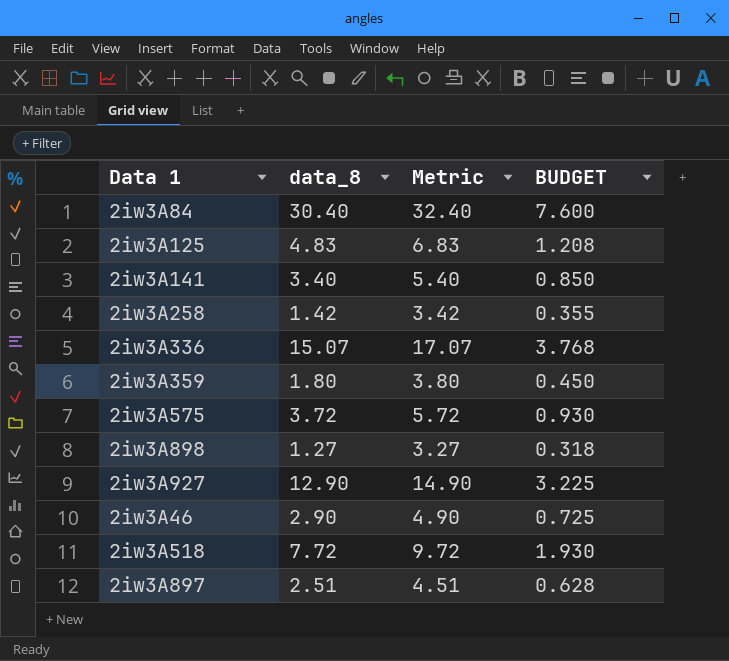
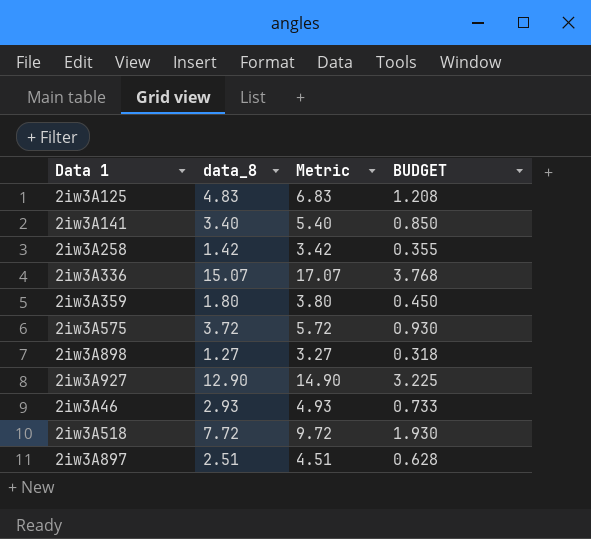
row 2iw3A84: 30.40 | 32.40 | 7.600 -> none
2iw3A46 | data_8: 2.90 -> 2.93
2iw3A46 | Metric: 4.90 -> 4.93
2iw3A46 | BUDGET: 0.725 -> 0.733

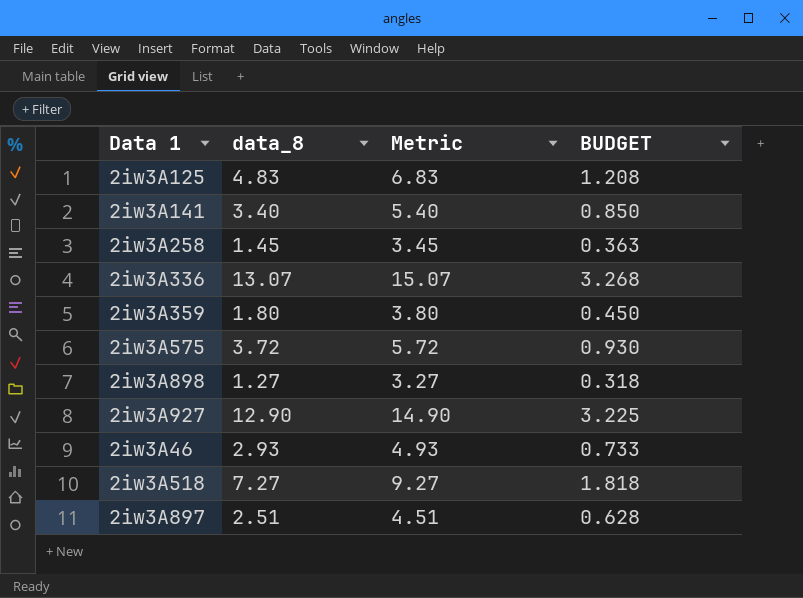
2iw3A258 | data_8: 1.42 -> 1.45
2iw3A258 | Metric: 3.42 -> 3.45
2iw3A258 | BUDGET: 0.355 -> 0.363
2iw3A336 | data_8: 15.07 -> 13.07
2iw3A336 | Metric: 17.07 -> 15.07
2iw3A336 | BUDGET: 3.768 -> 3.268
2iw3A518 | data_8: 7.72 -> 7.27
2iw3A518 | Metric: 9.72 -> 9.27
2iw3A518 | BUDGET: 1.930 -> 1.818

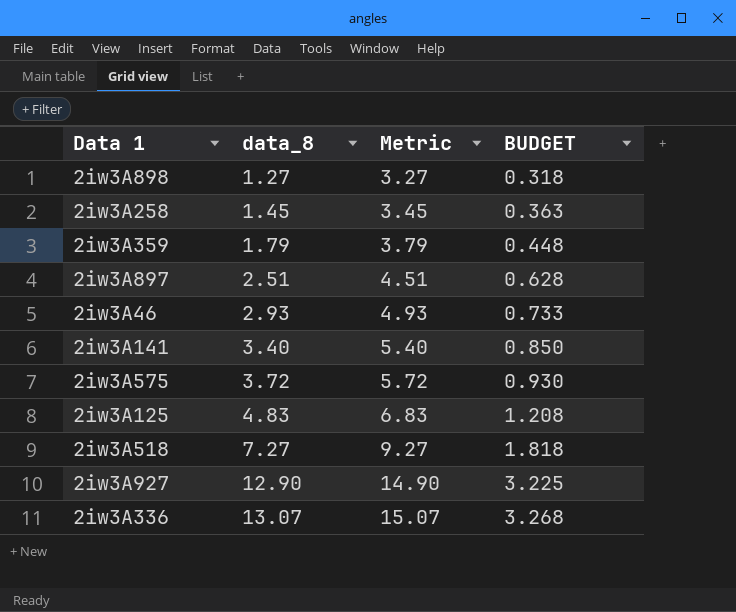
row order: none -> data_8 ascending
2iw3A359 | data_8: 1.80 -> 1.79
2iw3A359 | Metric: 3.80 -> 3.79
2iw3A359 | BUDGET: 0.450 -> 0.448

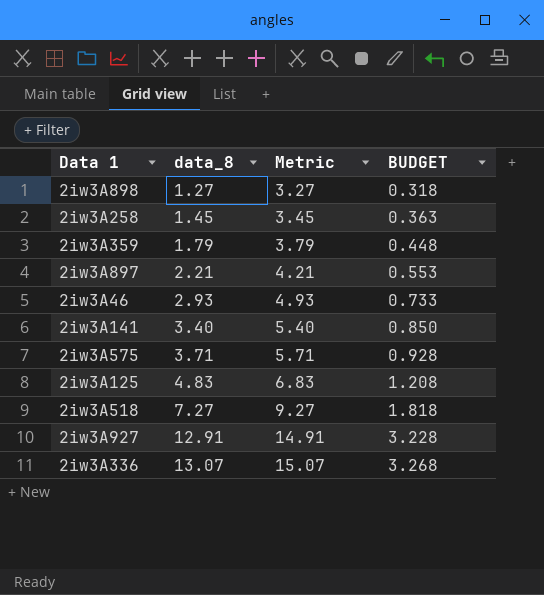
2iw3A897 | data_8: 2.51 -> 2.21
2iw3A897 | Metric: 4.51 -> 4.21
2iw3A897 | BUDGET: 0.628 -> 0.553
2iw3A575 | data_8: 3.72 -> 3.71
2iw3A575 | Metric: 5.72 -> 5.71
2iw3A575 | BUDGET: 0.930 -> 0.928
2iw3A927 | data_8: 12.90 -> 12.91
2iw3A927 | Metric: 14.90 -> 14.91
2iw3A927 | BUDGET: 3.225 -> 3.228

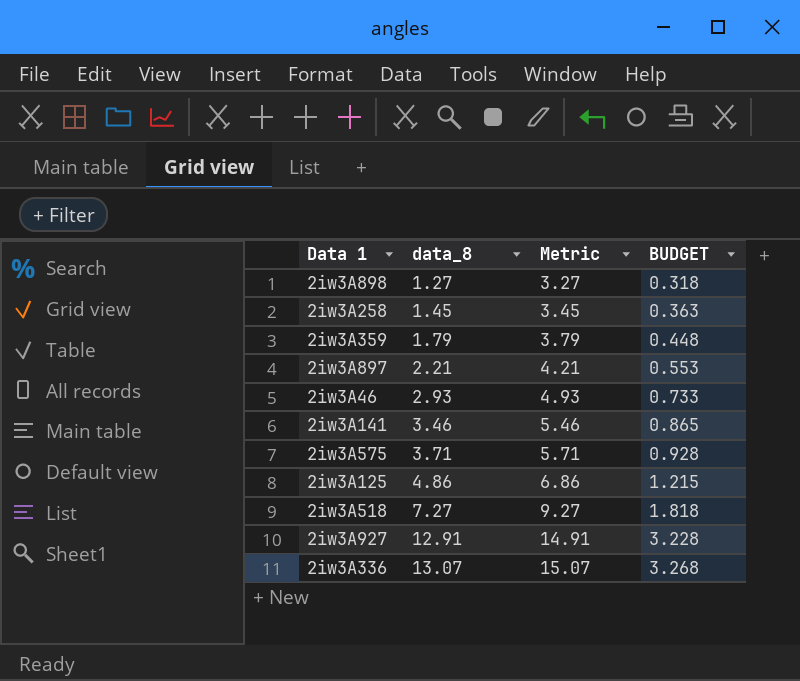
2iw3A141 | data_8: 3.40 -> 3.46
2iw3A141 | Metric: 5.40 -> 5.46
2iw3A141 | BUDGET: 0.850 -> 0.865
2iw3A125 | data_8: 4.83 -> 4.86
2iw3A125 | Metric: 6.83 -> 6.86
2iw3A125 | BUDGET: 1.208 -> 1.215

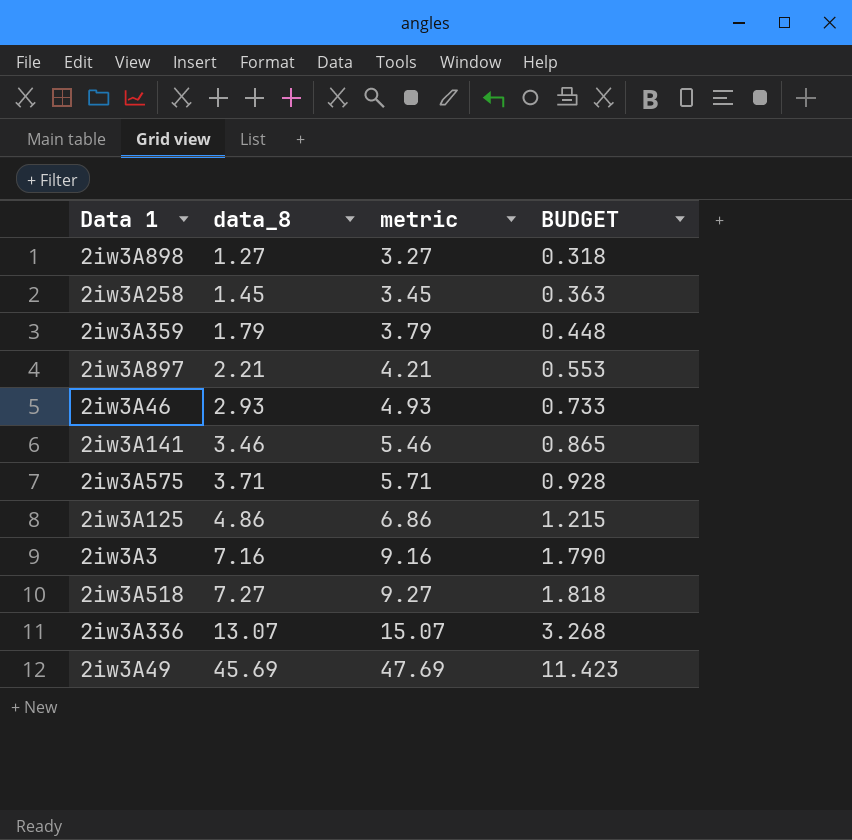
column name: Metric -> metric
row 2iw3A927: 12.91 | 14.91 | 3.228 -> none
row 2iw3A3: none -> 7.16 | 9.16 | 1.790
row 2iw3A49: none -> 45.69 | 47.69 | 11.423

